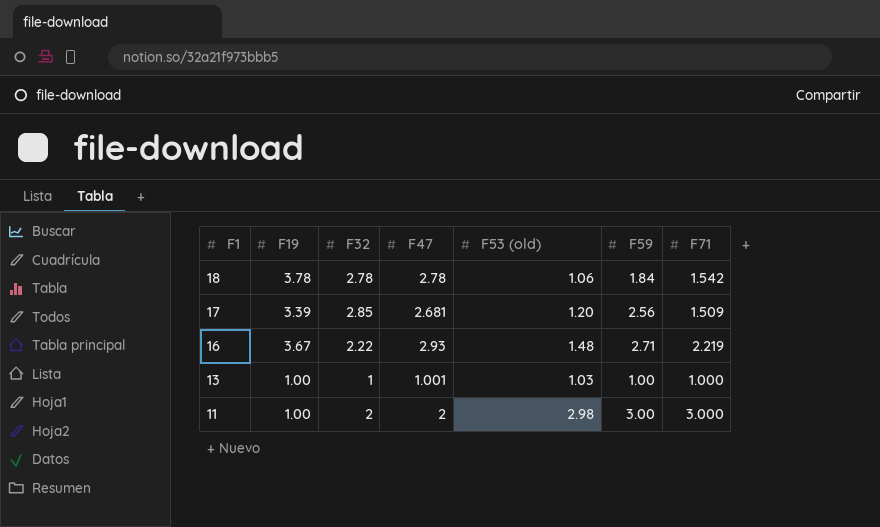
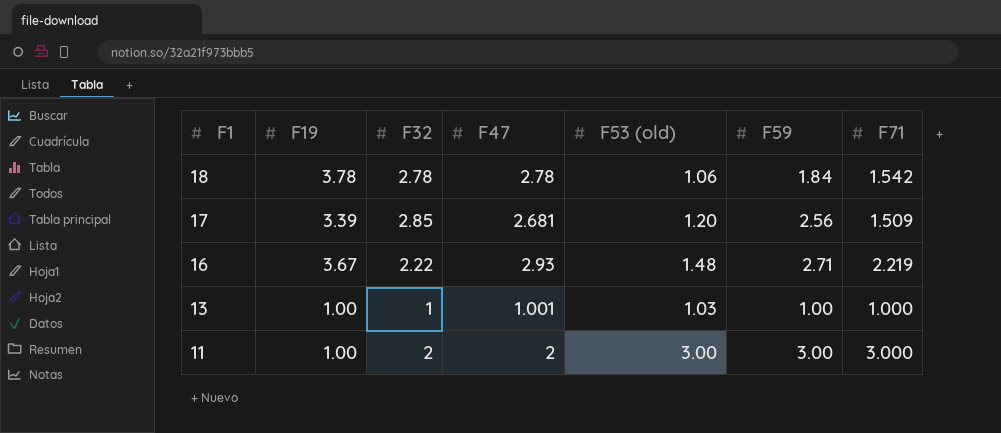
11 | F53 (old): 2.98 -> 3.00

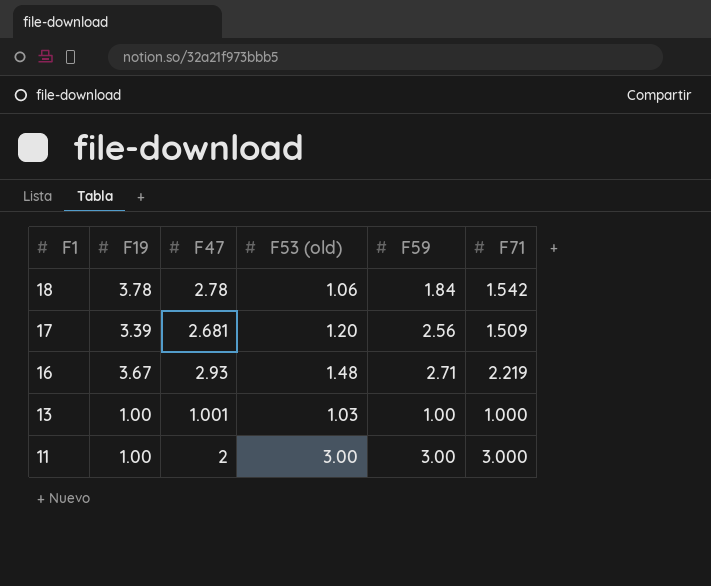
column F32 | position: 3 -> none

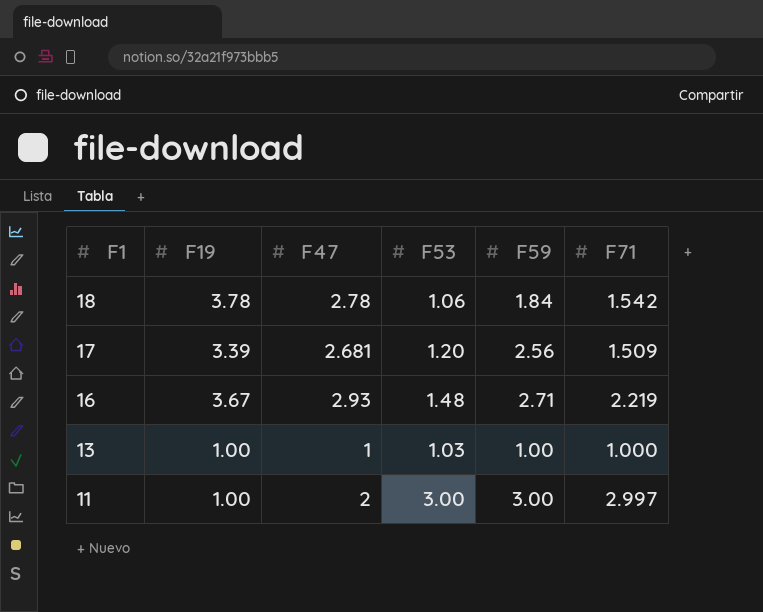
column name: F53 (old) -> F53
13 | F47: 1.001 -> 1
11 | F71: 3.000 -> 2.997

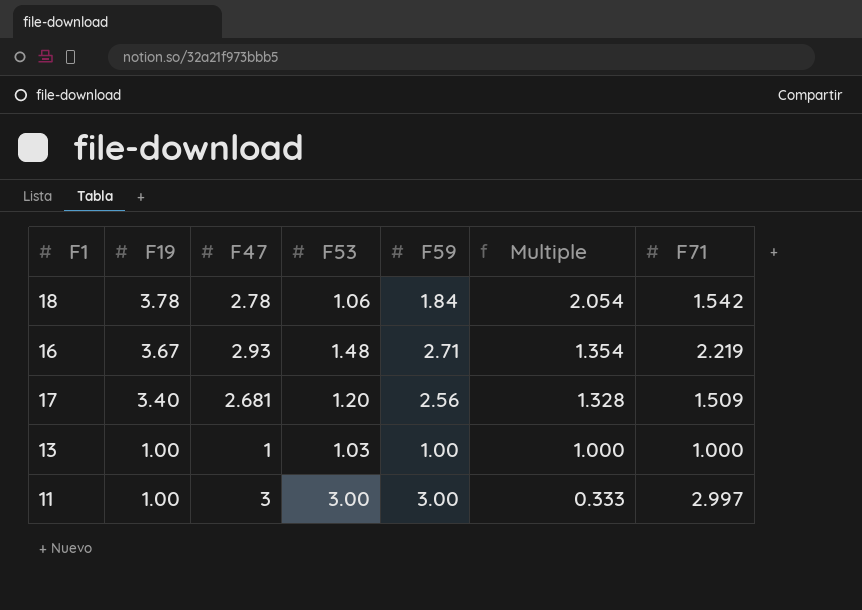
row order: F1 descending -> F19 descending
column Multiple | formula: none -> [F19] / [F59]
17 | F19: 3.39 -> 3.40
11 | F47: 2 -> 3

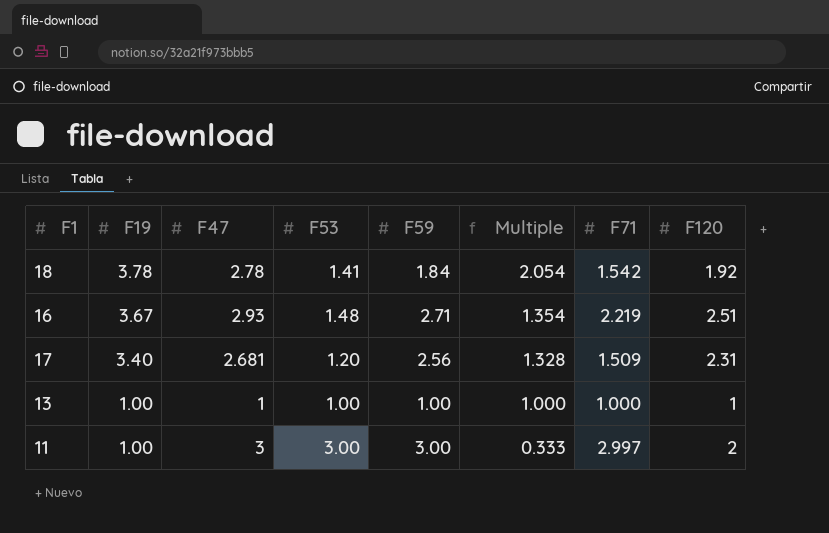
column F120 | position: none -> 8
18 | F53: 1.06 -> 1.41
13 | F53: 1.03 -> 1.00

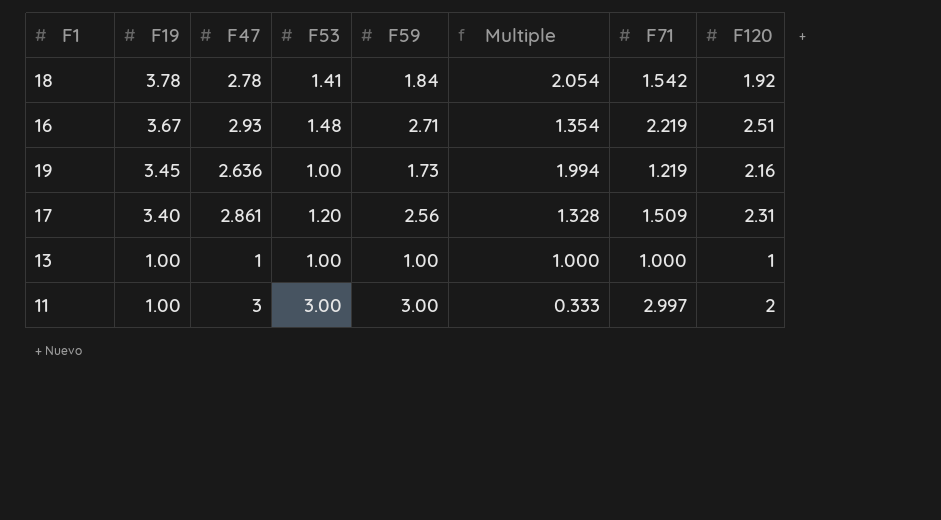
row 19: none -> 3.45 | 2.636 | 1.00 | 1.73 | 1.994 | 1.219 | 2.16
17 | F47: 2.681 -> 2.861

